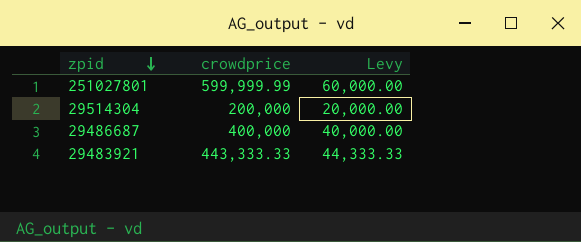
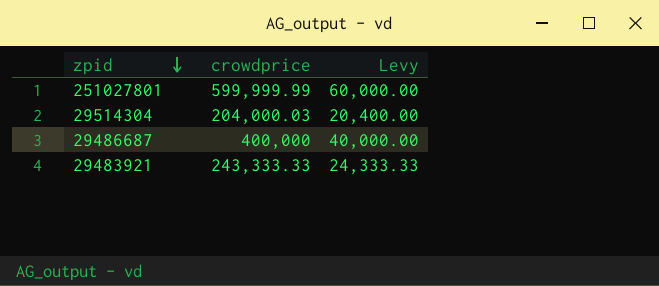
29514304 | crowdprice: 200,000 -> 204,000.03
29514304 | Levy: 20,000.00 -> 20,400.00
29483921 | crowdprice: 443,333.33 -> 243,333.33
29483921 | Levy: 44,333.33 -> 24,333.33

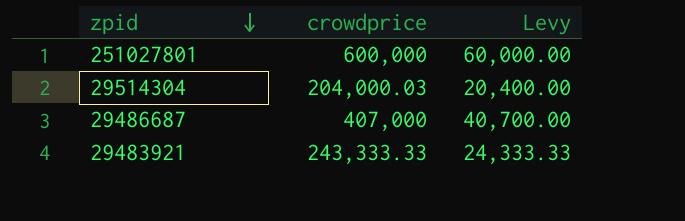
251027801 | crowdprice: 599,999.99 -> 600,000
29486687 | crowdprice: 400,000 -> 407,000
29486687 | Levy: 40,000.00 -> 40,700.00

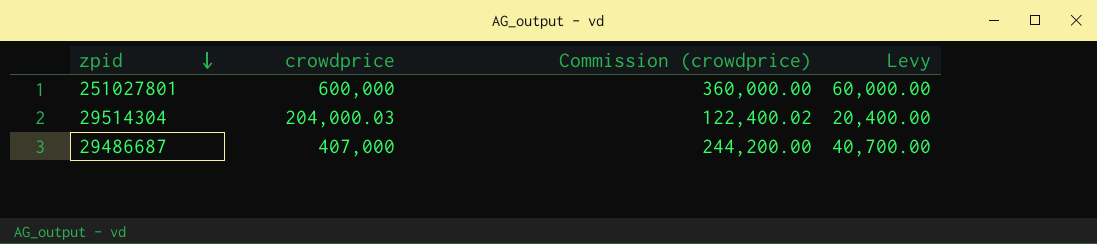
column Commission (crowdprice) | formula: none -> [crowdprice] * 0.6
row 29483921: 243,333.33 | 24,333.33 -> none

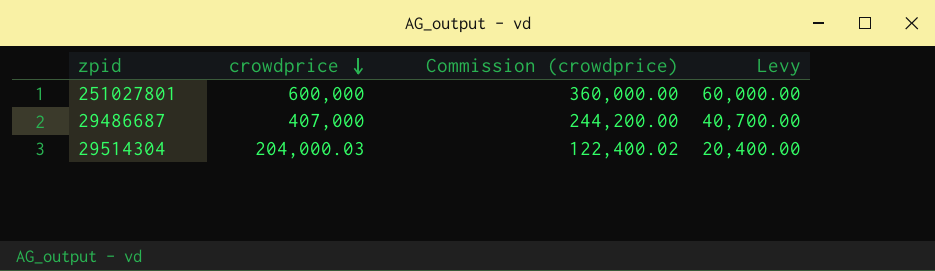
row order: zpid descending -> crowdprice descending

